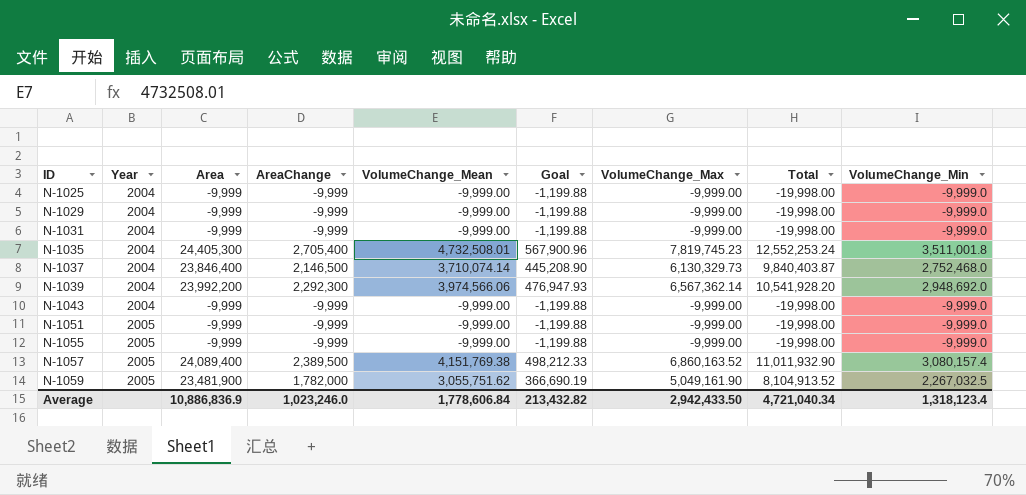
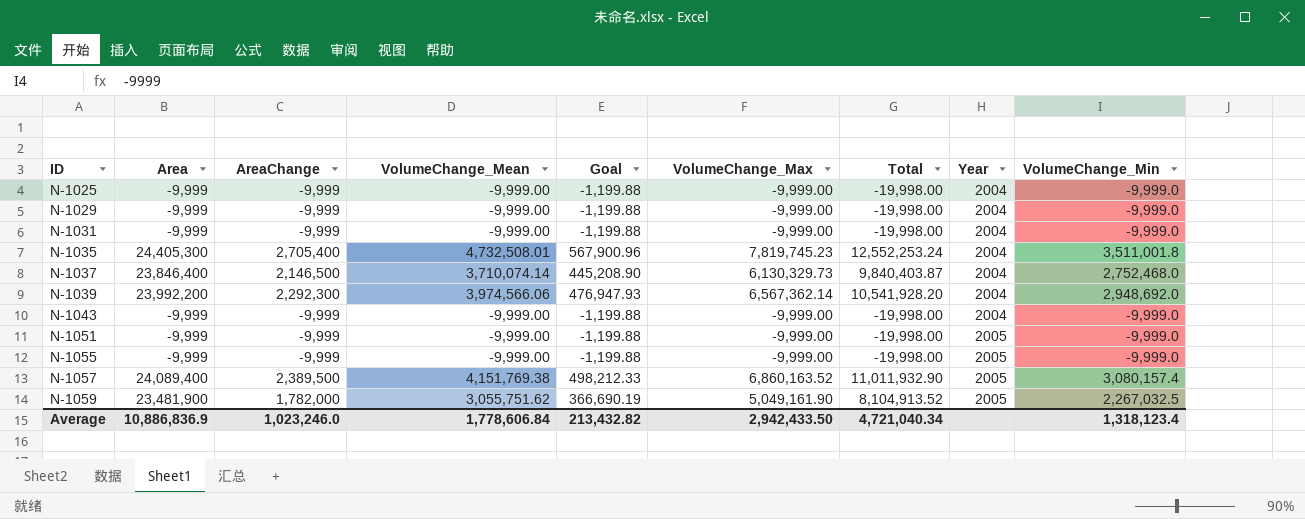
column Year | position: 2 -> 8

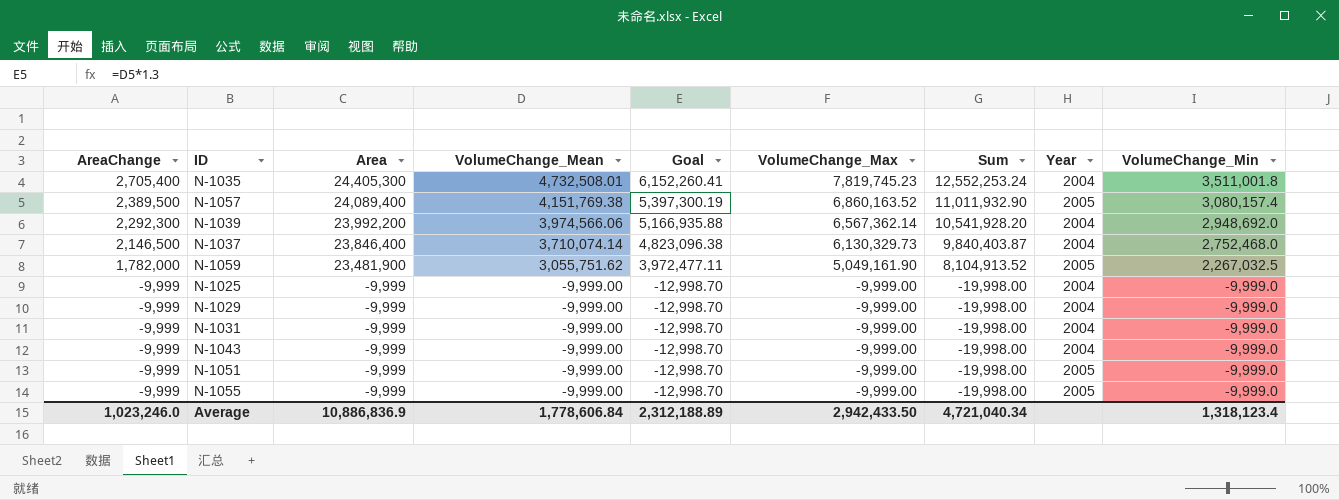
row order: ID ascending -> AreaChange descending
column AreaChange | position: 3 -> 1
column Goal | formula: [VolumeChange_Mean] * 0.12 -> [VolumeChange_Mean] * 1.3
column name: Total -> Sum
Average | Goal: 213,432.82 -> 2,312,188.89

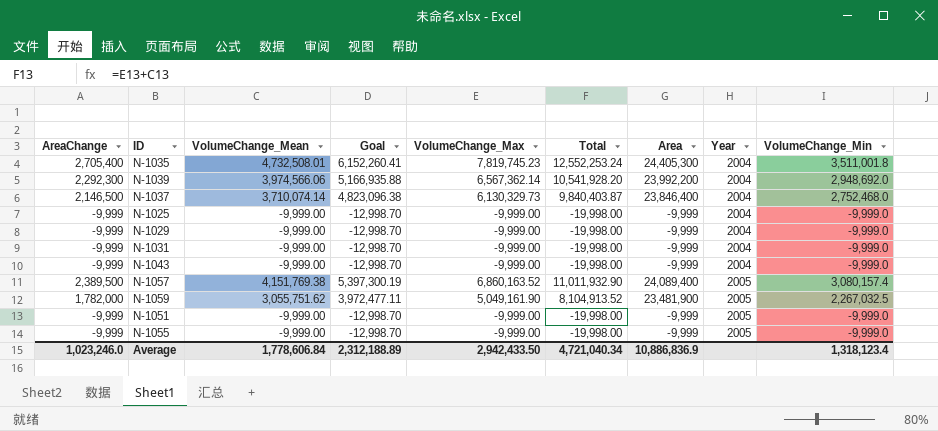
row order: AreaChange descending -> Year ascending
column name: Sum -> Total
column Area | position: 3 -> 7

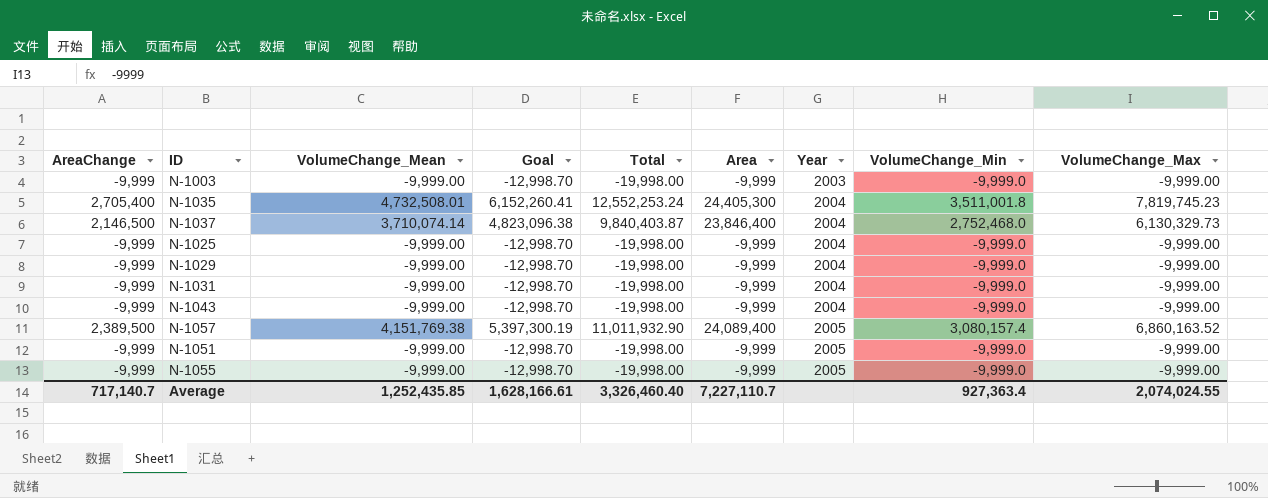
column VolumeChange_Max | position: 5 -> 9
row N-1039: 2,292,300 | 3,974,566.06 | 5,166,935.88 | 6,567,362.14 | 10,541,928.20 | 23,992,200 | 2004 | 2,948,692.0 -> none
row N-1059: 1,782,000 | 3,055,751.62 | 3,972,477.11 | 5,049,161.90 | 8,104,913.52 | 23,481,900 | 2005 | 2,267,032.5 -> none
row N-1003: none -> -9,999 | -9,999.00 | -12,998.70 | -19,998.00 | -9,999 | 2003 | -9,999.0 | -9,999.00
Average | AreaChange: 1,023,246.0 -> 717,140.7
Average | VolumeChange_Mean: 1,778,606.84 -> 1,252,435.85
Average | Goal: 2,312,188.89 -> 1,628,166.61
Average | Total: 4,721,040.34 -> 3,326,460.40
Average | Area: 10,886,836.9 -> 7,227,110.7
Average | VolumeChange_Min: 1,318,123.4 -> 927,363.4
Average | VolumeChange_Max: 2,942,433.50 -> 2,074,024.55

